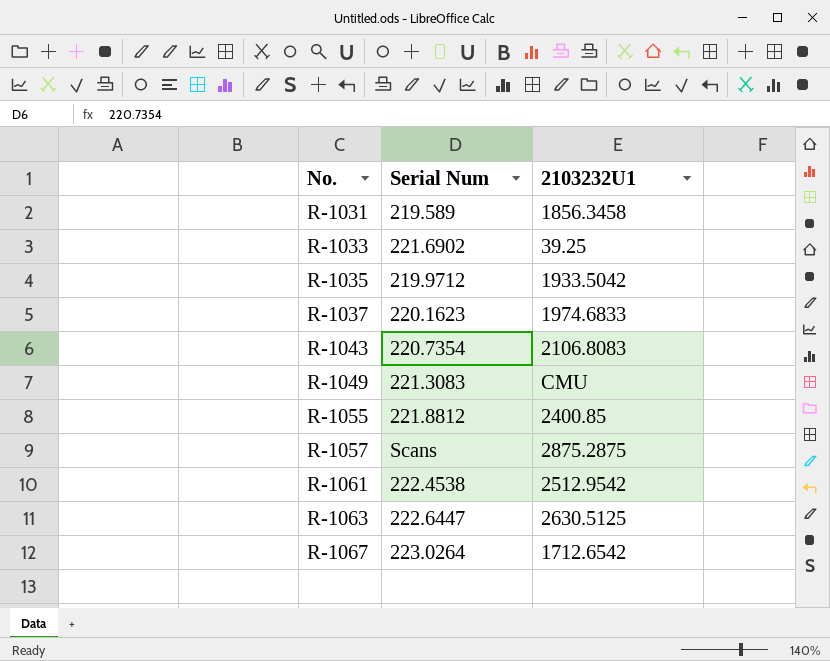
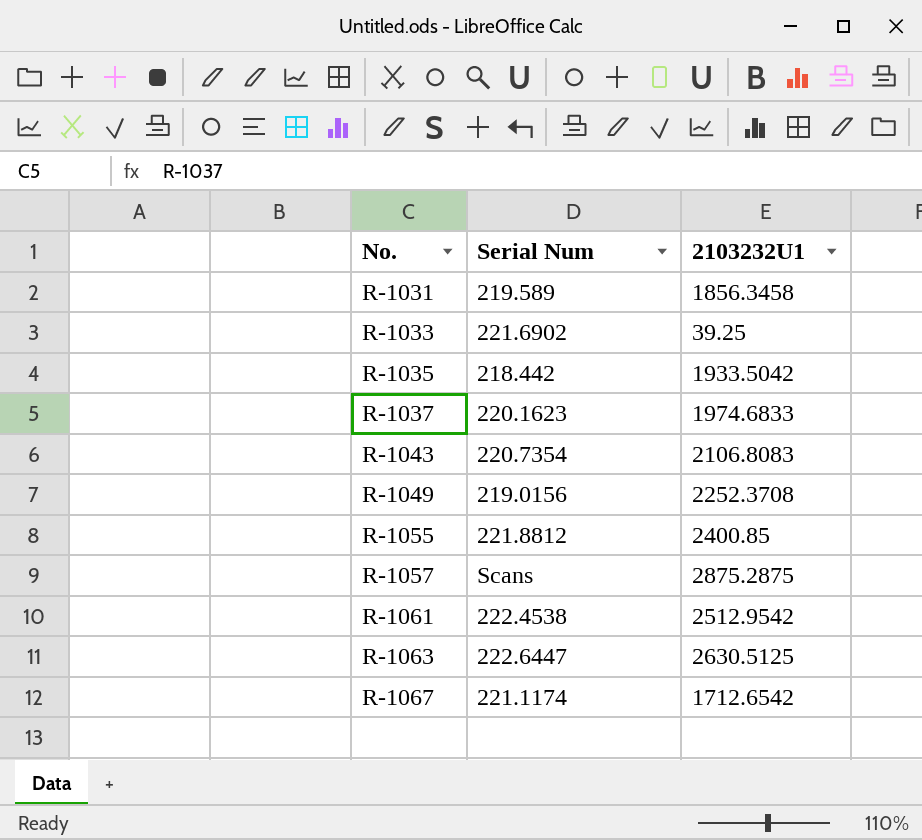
R-1035 | Serial Num: 219.9712 -> 218.442
R-1049 | Serial Num: 221.3083 -> 219.0156
R-1049 | 2103232U1: CMU -> 2252.3708
R-1067 | Serial Num: 223.0264 -> 221.1174

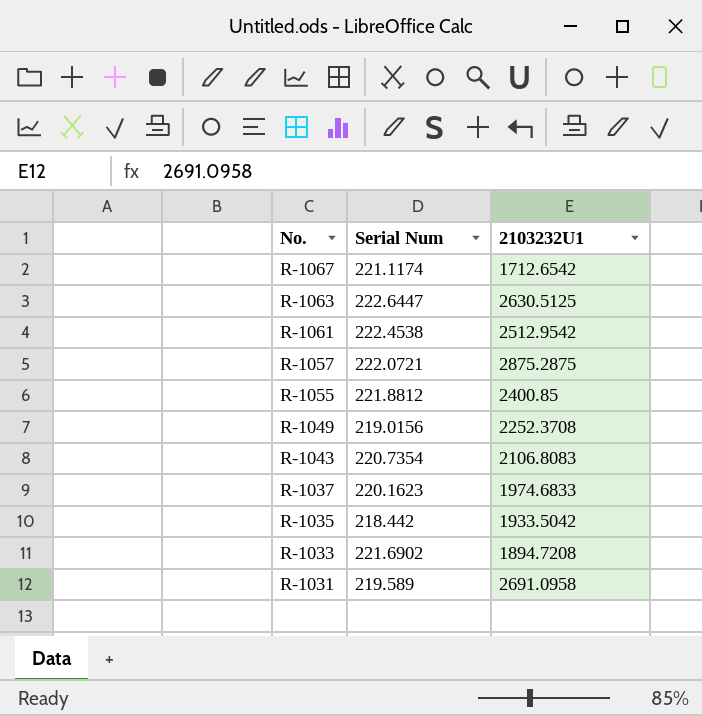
row order: No. ascending -> No. descending
R-1057 | Serial Num: Scans -> 222.0721
R-1033 | 2103232U1: 39.25 -> 1894.7208
R-1031 | 2103232U1: 1856.3458 -> 2691.0958

